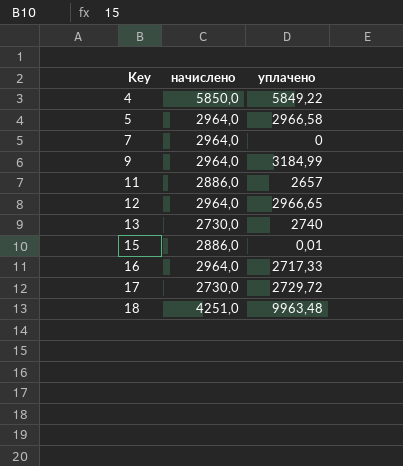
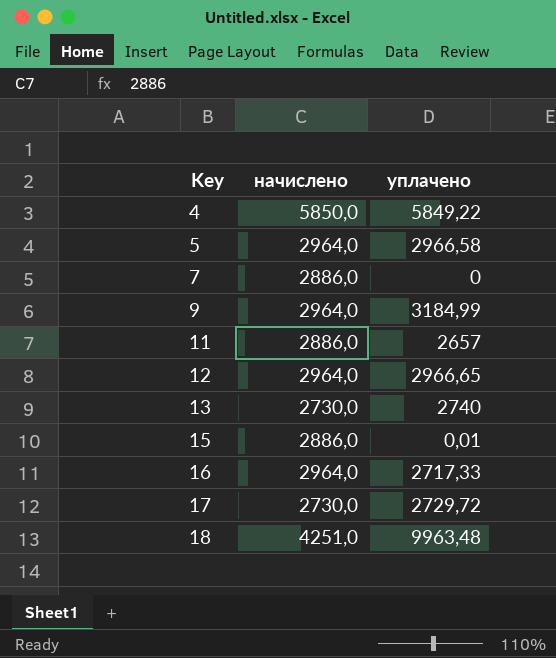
7 | начислено: 2964,0 -> 2886,0

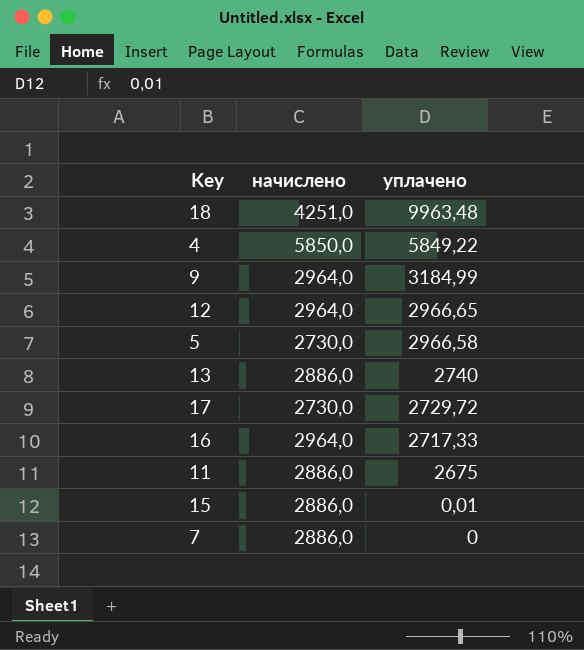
row order: Key ascending -> уплачено descending
5 | начислено: 2964,0 -> 2730,0
13 | начислено: 2730,0 -> 2886,0
11 | уплачено: 2657 -> 2675

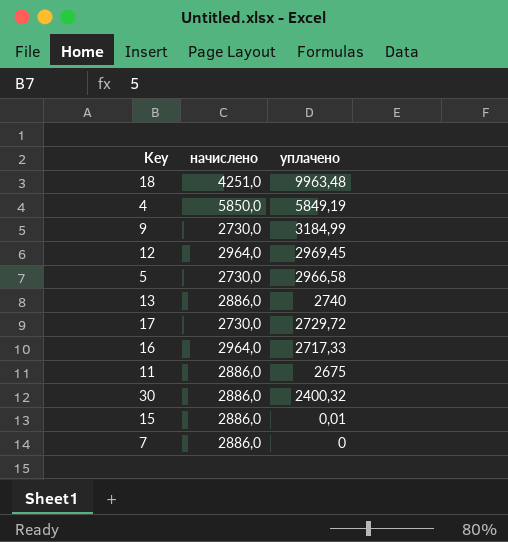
4 | уплачено: 5849,22 -> 5849,19
9 | начислено: 2964,0 -> 2730,0
12 | уплачено: 2966,65 -> 2969,45
row 30: none -> 2886,0 | 2400,32

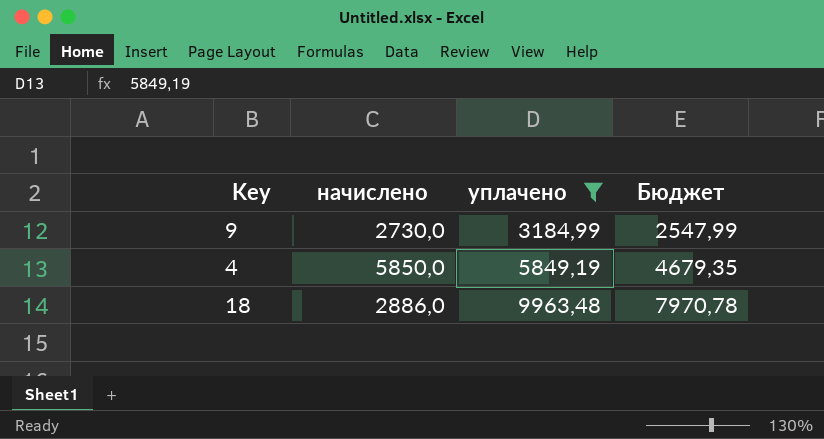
filter: none -> уплачено >= 3184,99
row order: уплачено descending -> уплачено ascending
column Бюджет | formula: none -> [уплачено] * 0,8
18 | начислено: 4251,0 -> 2886,0

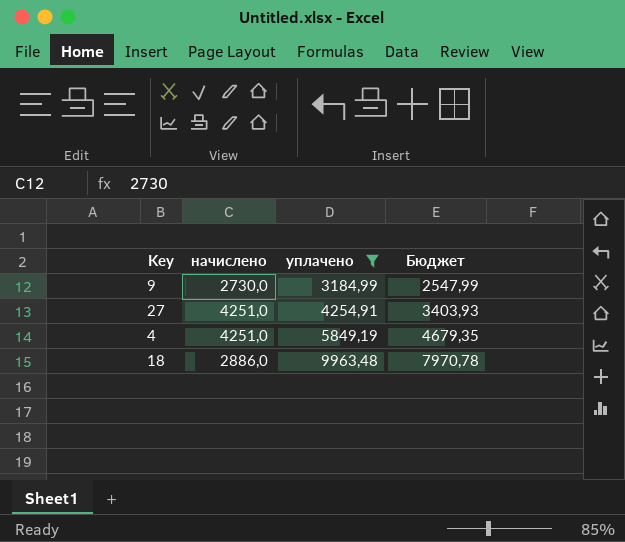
row 27: none -> 4251,0 | 4254,91 | 3403,93
4 | начислено: 5850,0 -> 4251,0

